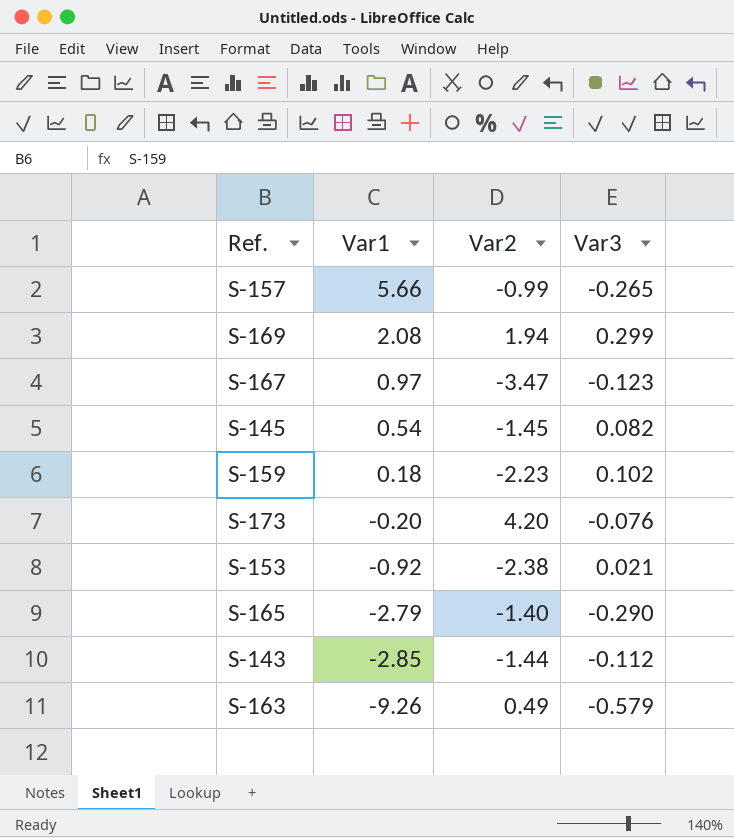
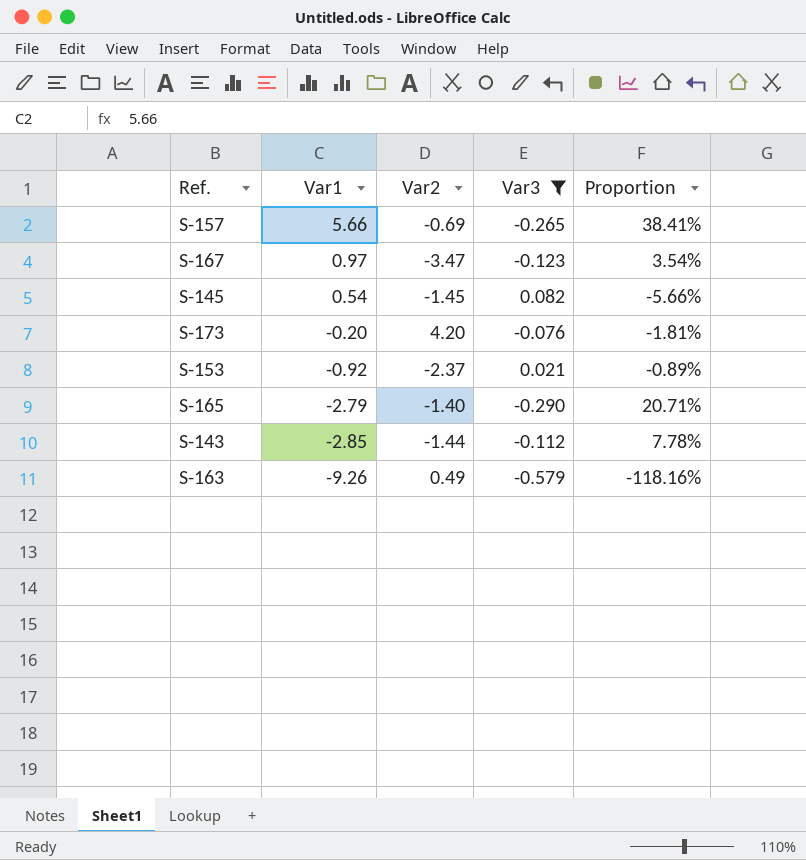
filter: none -> Var3 <= 0.082
column Proportion | formula: none -> [Var3] / [Var2]
S-157 | Var2: -0.99 -> -0.69
S-153 | Var2: -2.38 -> -2.37

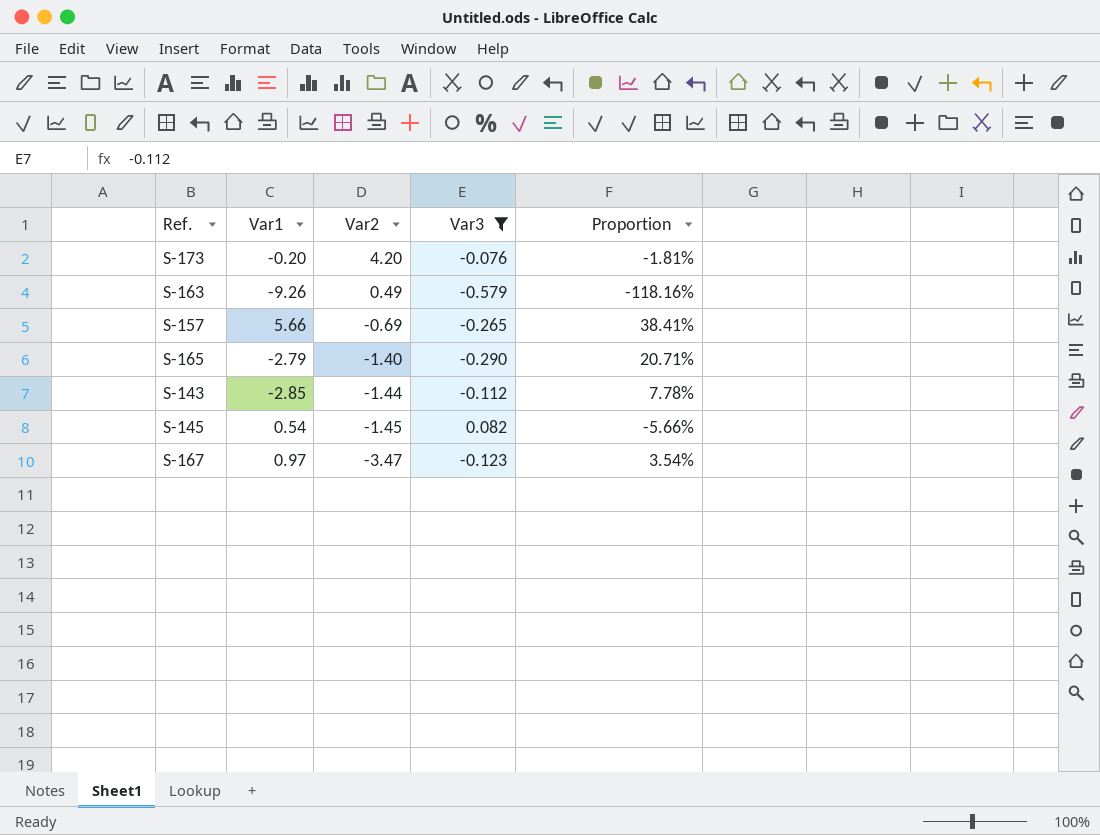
row order: Var1 descending -> Var2 descending
row S-153: -0.92 | -2.37 | 0.021 | -0.89% -> none

